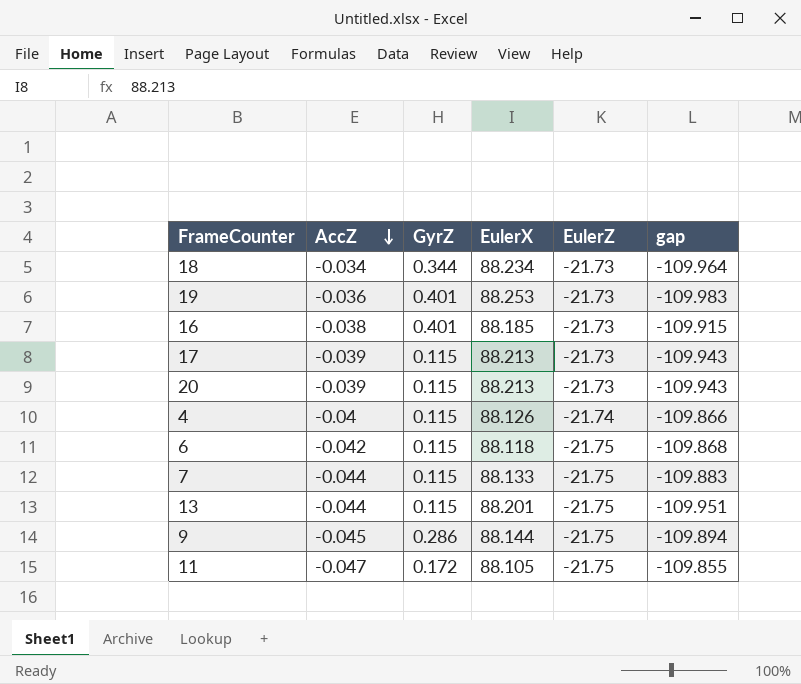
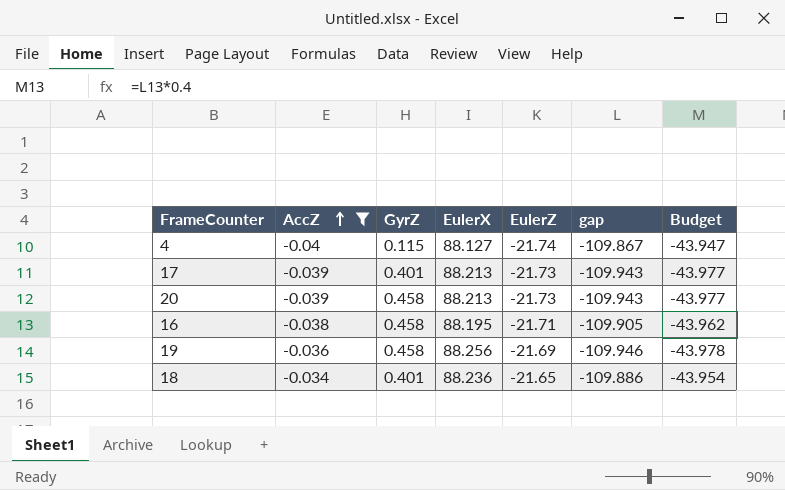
filter: none -> AccZ >= -0.04
row order: AccZ descending -> AccZ ascending
column Budget | formula: none -> [gap] * 0.4
4 | EulerX: 88.126 -> 88.127
4 | gap: -109.866 -> -109.867
17 | GyrZ: 0.115 -> 0.401
20 | GyrZ: 0.115 -> 0.458
16 | GyrZ: 0.401 -> 0.458
16 | EulerX: 88.185 -> 88.195
16 | EulerZ: -21.73 -> -21.71
16 | gap: -109.915 -> -109.905
19 | GyrZ: 0.401 -> 0.458
19 | EulerX: 88.253 -> 88.256
19 | EulerZ: -21.73 -> -21.69
19 | gap: -109.983 -> -109.946
18 | GyrZ: 0.344 -> 0.401
18 | EulerX: 88.234 -> 88.236
18 | EulerZ: -21.73 -> -21.65
18 | gap: -109.964 -> -109.886

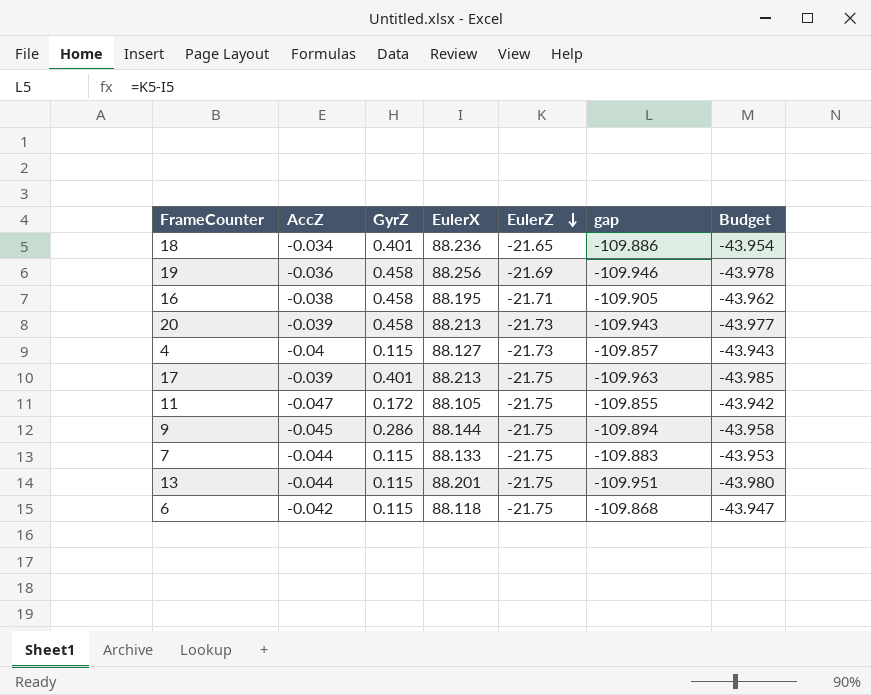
filter: AccZ >= -0.04 -> none
row order: AccZ ascending -> EulerZ descending
4 | EulerZ: -21.74 -> -21.73
4 | gap: -109.867 -> -109.857
4 | Budget: -43.947 -> -43.943
17 | EulerZ: -21.73 -> -21.75
17 | gap: -109.943 -> -109.963
17 | Budget: -43.977 -> -43.985

